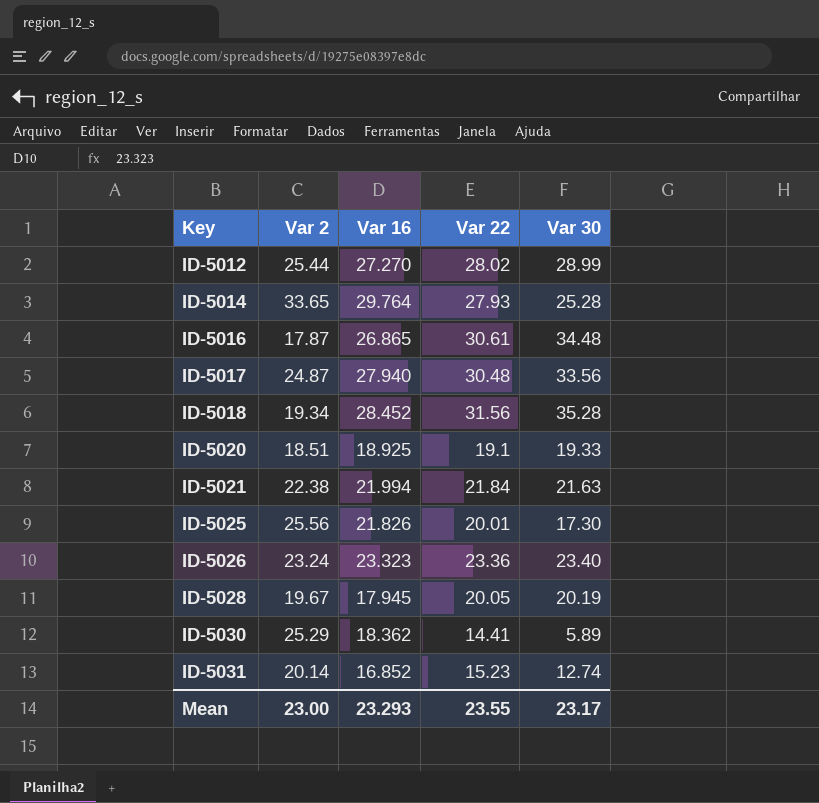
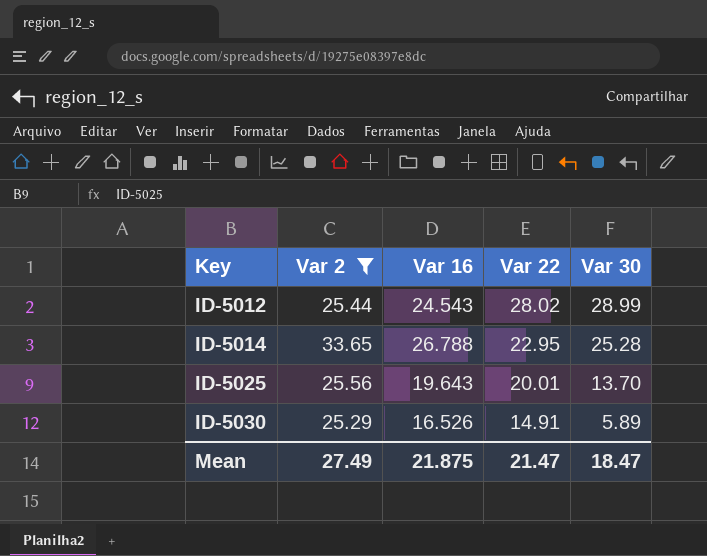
filter: none -> Var 2 >= 25.29
ID-5012 | Var 16: 27.270 -> 24.543
ID-5014 | Var 16: 29.764 -> 26.788
ID-5014 | Var 22: 27.93 -> 22.95
ID-5025 | Var 16: 21.826 -> 19.643
ID-5025 | Var 30: 17.30 -> 13.70
ID-5030 | Var 16: 18.362 -> 16.526
ID-5030 | Var 22: 14.41 -> 14.91
Mean | Var 2: 23.00 -> 27.49
Mean | Var 16: 23.293 -> 21.875
Mean | Var 22: 23.55 -> 21.47
Mean | Var 30: 23.17 -> 18.47

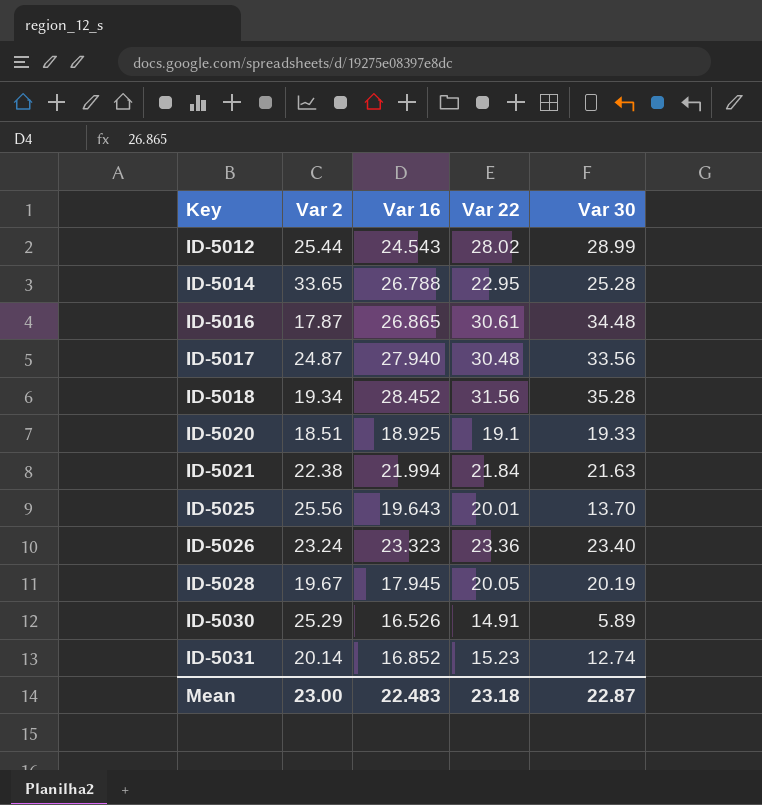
filter: Var 2 >= 25.29 -> none
Mean | Var 2: 27.49 -> 23.00
Mean | Var 16: 21.875 -> 22.483
Mean | Var 22: 21.47 -> 23.18
Mean | Var 30: 18.47 -> 22.87

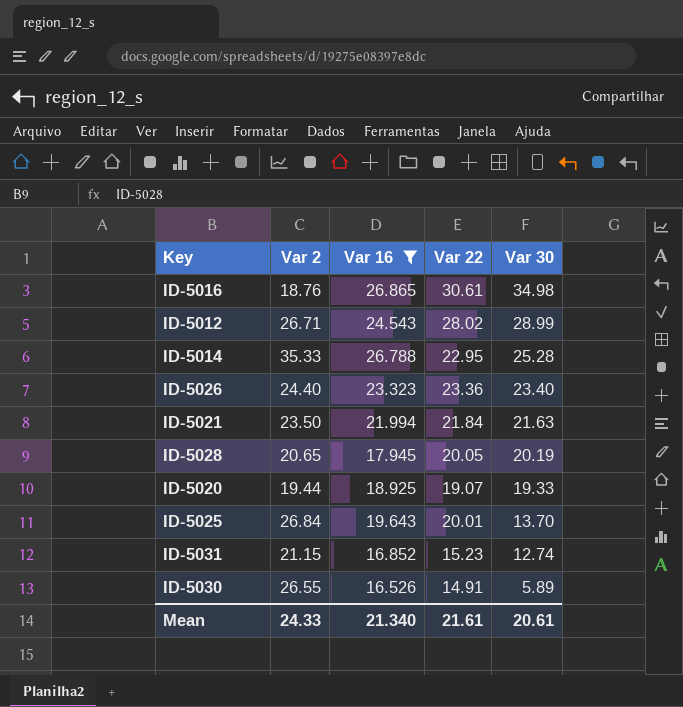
filter: none -> Var 16 <= 26.865
row order: Key ascending -> Var 30 descending
ID-5016 | Var 2: 17.87 -> 18.76
ID-5016 | Var 30: 34.48 -> 34.98
ID-5012 | Var 2: 25.44 -> 26.71
ID-5014 | Var 2: 33.65 -> 35.33
ID-5026 | Var 2: 23.24 -> 24.40
ID-5021 | Var 2: 22.38 -> 23.50
ID-5028 | Var 2: 19.67 -> 20.65
ID-5020 | Var 2: 18.51 -> 19.44
ID-5020 | Var 22: 19.1 -> 19.07
ID-5025 | Var 2: 25.56 -> 26.84
ID-5031 | Var 2: 20.14 -> 21.15
ID-5030 | Var 2: 25.29 -> 26.55
Mean | Var 2: 23.00 -> 24.33
Mean | Var 16: 22.483 -> 21.340
Mean | Var 22: 23.18 -> 21.61
Mean | Var 30: 22.87 -> 20.61

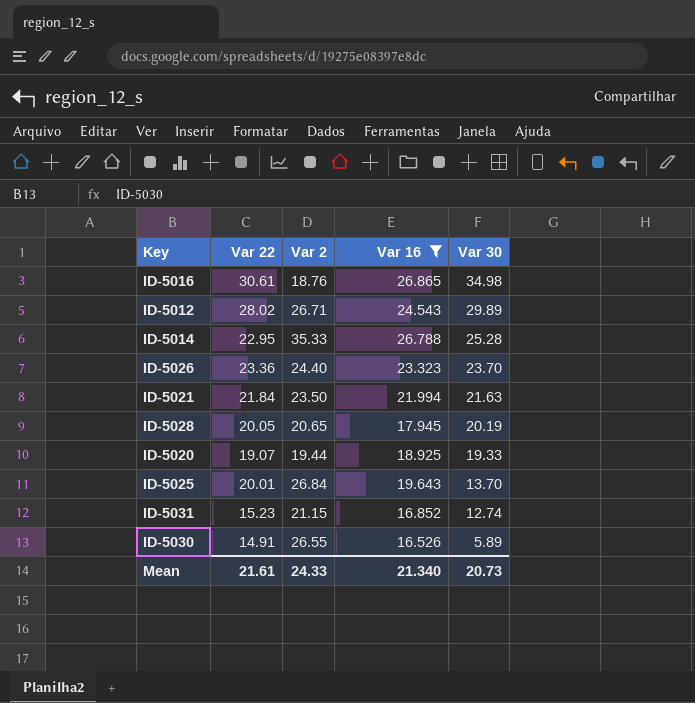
column Var 22 | position: 4 -> 2
ID-5012 | Var 30: 28.99 -> 29.89
ID-5026 | Var 30: 23.40 -> 23.70
Mean | Var 30: 20.61 -> 20.73

